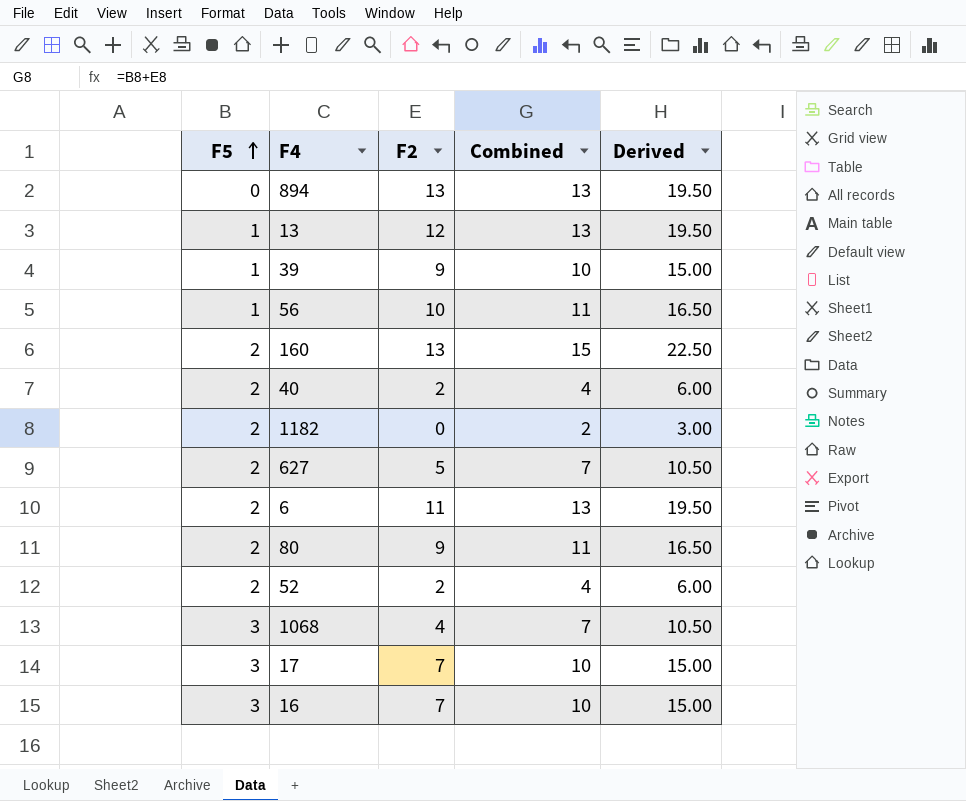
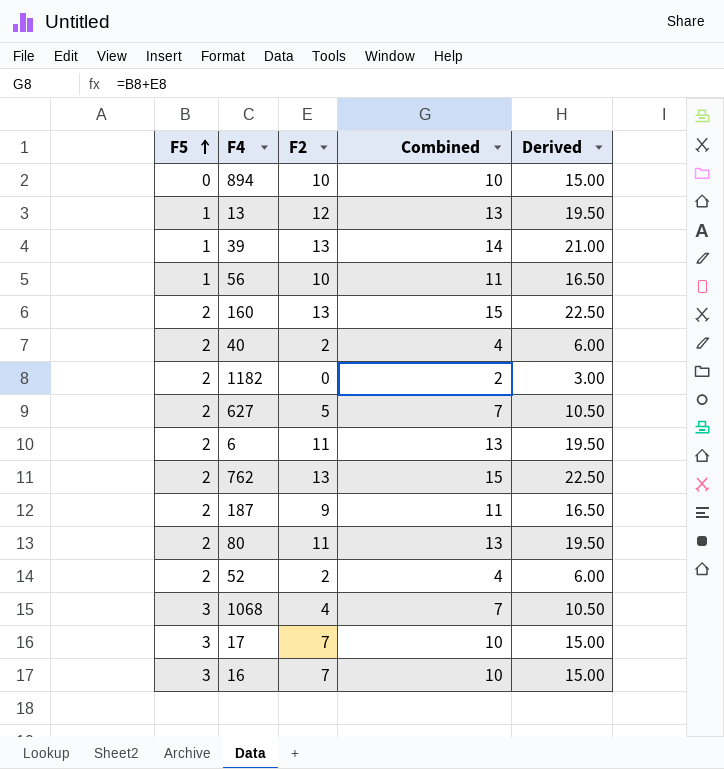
894 | F2: 13 -> 10
894 | Combined: 13 -> 10
894 | Derived: 19.50 -> 15.00
39 | F2: 9 -> 13
39 | Combined: 10 -> 14
39 | Derived: 15.00 -> 21.00
row 762: none -> 2 | 13 | 15 | 22.50
row 187: none -> 2 | 9 | 11 | 16.50
80 | F2: 9 -> 11
80 | Combined: 11 -> 13
80 | Derived: 16.50 -> 19.50

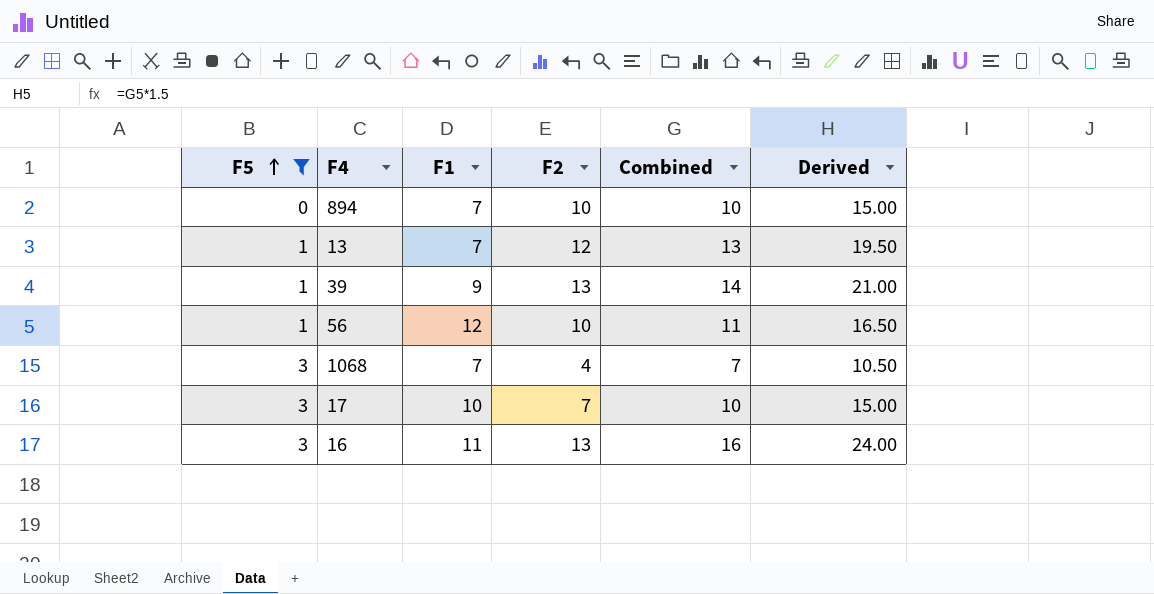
filter: none -> F5 != 2
column F1 | position: none -> 3
16 | F2: 7 -> 13
16 | Combined: 10 -> 16
16 | Derived: 15.00 -> 24.00

